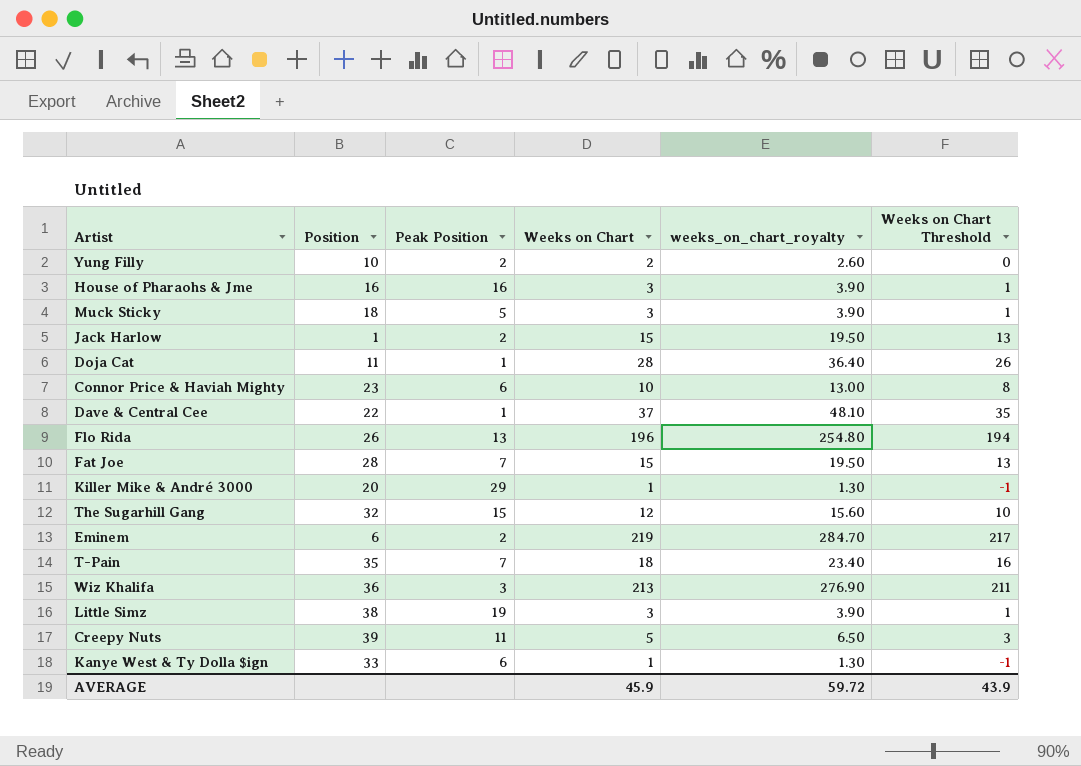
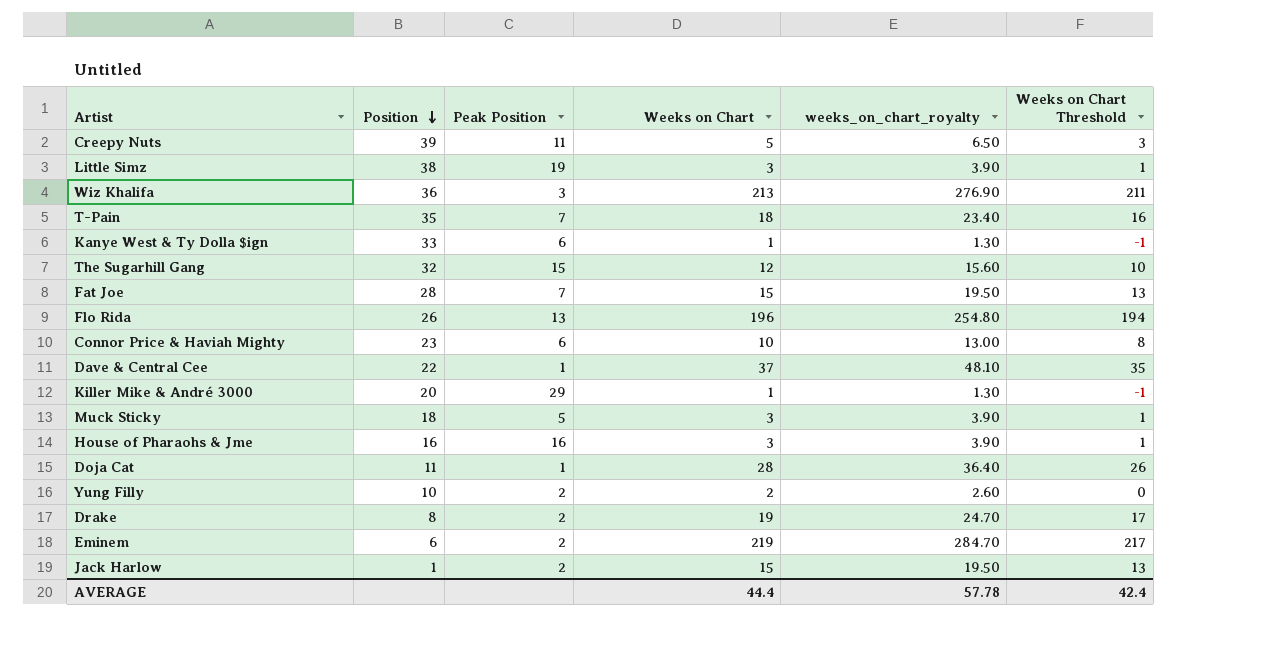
row order: none -> Position descending
row Drake: none -> 8 | 2 | 19 | 24.70 | 17
AVERAGE | Weeks on Chart: 45.9 -> 44.4
AVERAGE | weeks_on_chart_royalty: 59.72 -> 57.78
AVERAGE | Weeks on Chart Threshold: 43.9 -> 42.4

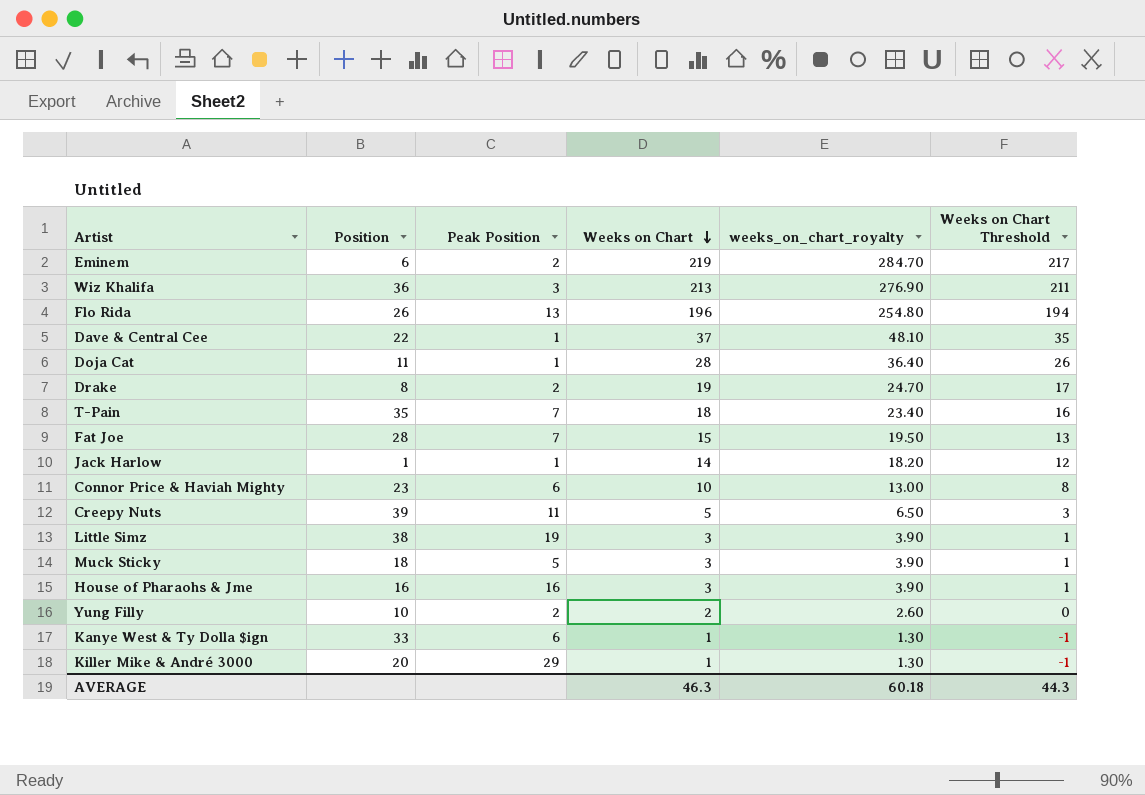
row order: Position descending -> Weeks on Chart descending
row The Sugarhill Gang: 32 | 15 | 12 | 15.60 | 10 -> none
Jack Harlow | Peak Position: 2 -> 1
Jack Harlow | Weeks on Chart: 15 -> 14
Jack Harlow | weeks_on_chart_royalty: 19.50 -> 18.20
Jack Harlow | Weeks on Chart Threshold: 13 -> 12
AVERAGE | Weeks on Chart: 44.4 -> 46.3
AVERAGE | weeks_on_chart_royalty: 57.78 -> 60.18
AVERAGE | Weeks on Chart Threshold: 42.4 -> 44.3

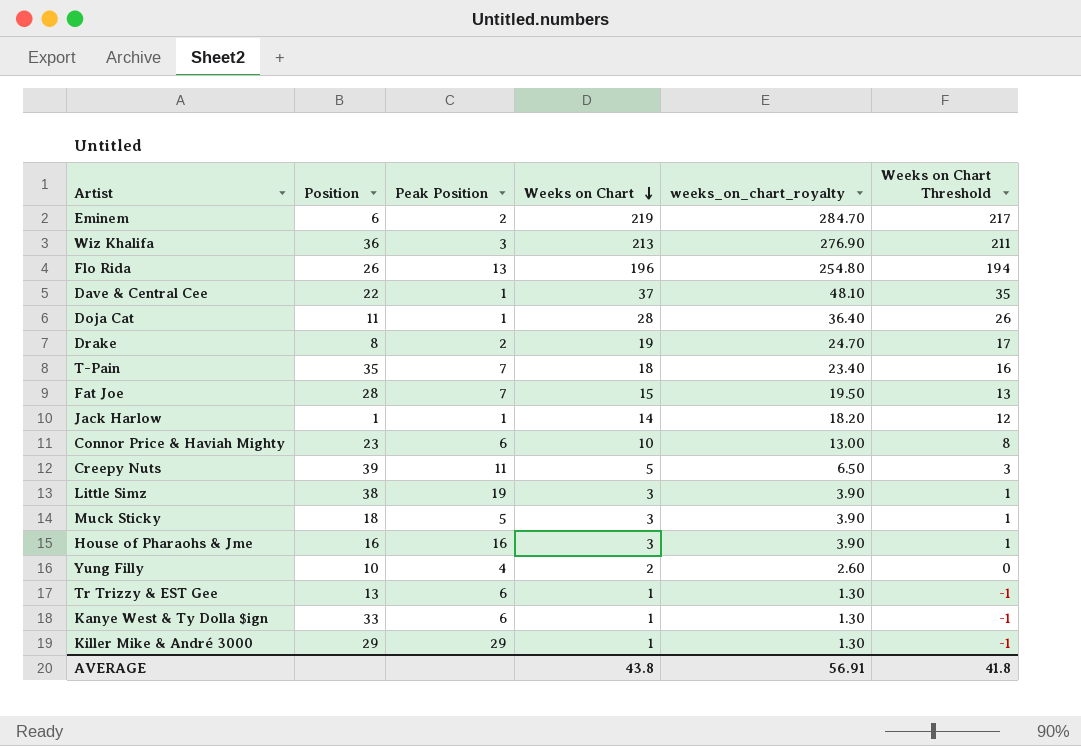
Yung Filly | Peak Position: 2 -> 4
row Tr Trizzy & EST Gee: none -> 13 | 6 | 1 | 1.30 | -1
Killer Mike & André 3000 | Position: 20 -> 29
AVERAGE | Weeks on Chart: 46.3 -> 43.8
AVERAGE | weeks_on_chart_royalty: 60.18 -> 56.91
AVERAGE | Weeks on Chart Threshold: 44.3 -> 41.8

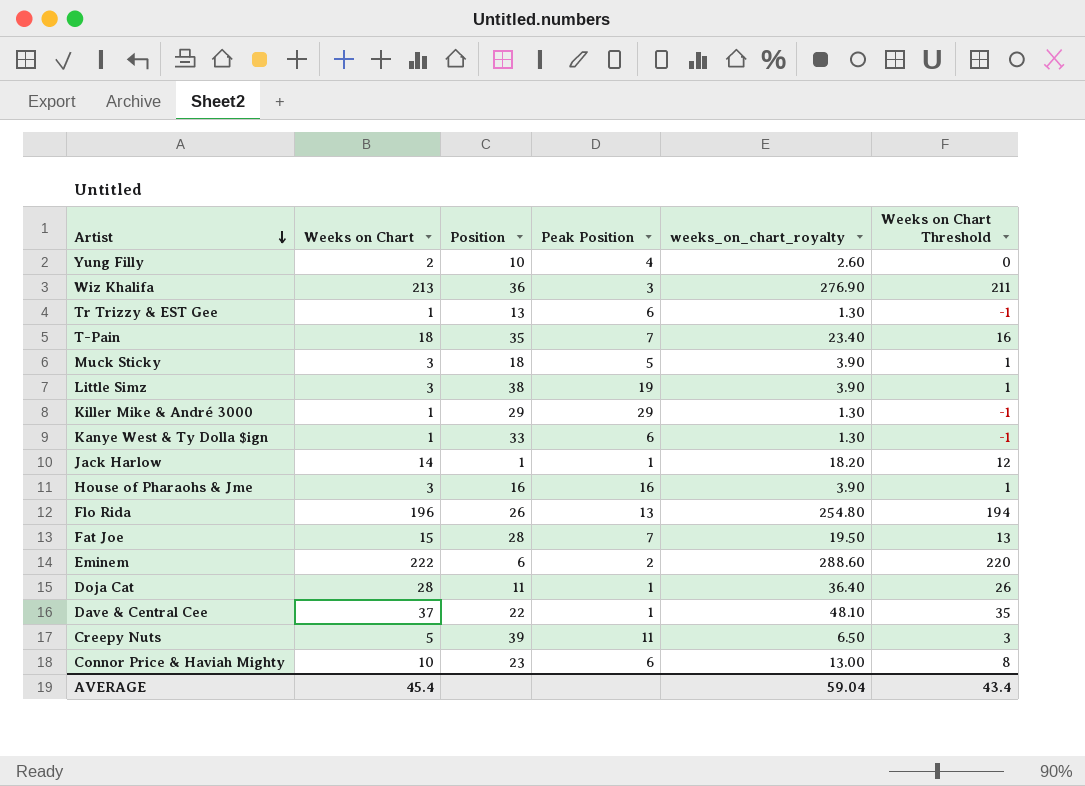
row order: Weeks on Chart descending -> Artist descending
column Weeks on Chart | position: 4 -> 2
row Drake: 8 | 2 | 19 | 24.70 | 17 -> none
Eminem | Weeks on Chart: 219 -> 222
Eminem | weeks_on_chart_royalty: 284.70 -> 288.60
Eminem | Weeks on Chart Threshold: 217 -> 220
AVERAGE | Weeks on Chart: 43.8 -> 45.4
AVERAGE | weeks_on_chart_royalty: 56.91 -> 59.04
AVERAGE | Weeks on Chart Threshold: 41.8 -> 43.4

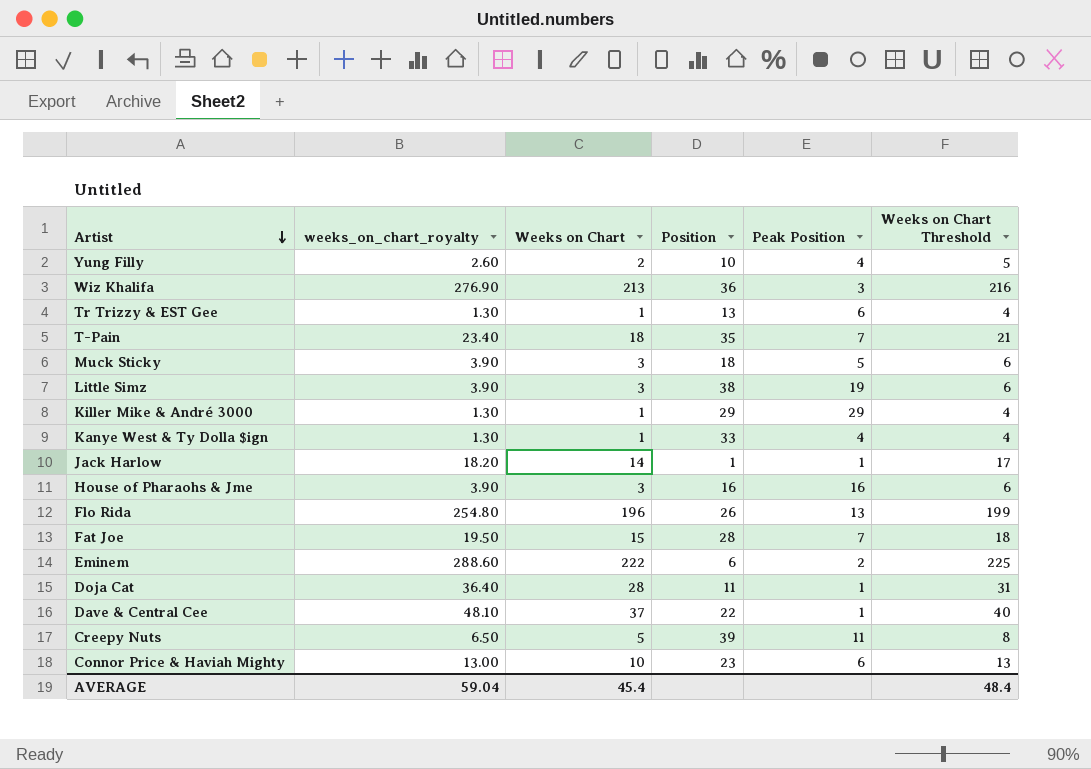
column weeks_on_chart_royalty | position: 5 -> 2
column Weeks on Chart Threshold | formula: [Weeks on Chart] - 2 -> [Weeks on Chart] + 3
Kanye West & Ty Dolla $ign | Peak Position: 6 -> 4
AVERAGE | Weeks on Chart Threshold: 43.4 -> 48.4

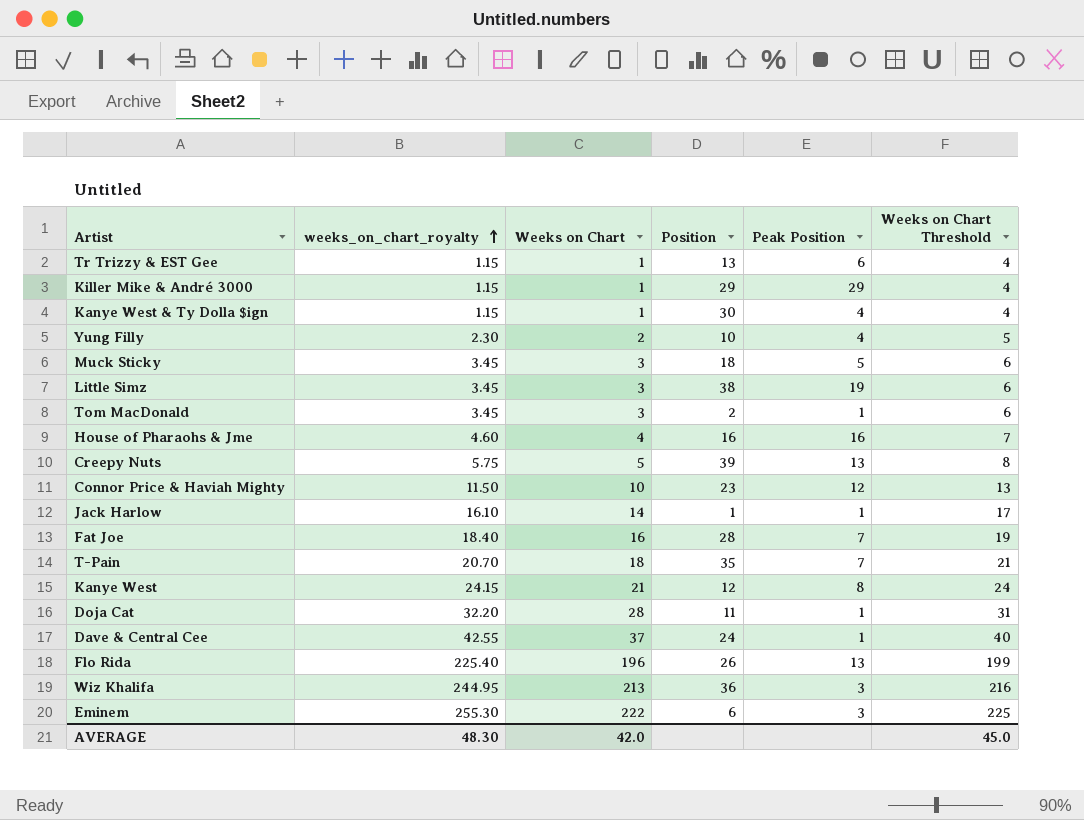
row order: Artist descending -> weeks_on_chart_royalty ascending
column weeks_on_chart_royalty | formula: [Weeks on Chart] * 1.3 -> [Weeks on Chart] * 1.15
Kanye West & Ty Dolla $ign | Position: 33 -> 30
row Tom MacDonald: none -> 3.45 | 3 | 2 | 1 | 6
House of Pharaohs & Jme | Weeks on Chart: 3 -> 4
House of Pharaohs & Jme | Weeks on Chart Threshold: 6 -> 7
Creepy Nuts | Peak Position: 11 -> 13
Connor Price & Haviah Mighty | Peak Position: 6 -> 12
Fat Joe | Weeks on Chart: 15 -> 16
Fat Joe | Weeks on Chart Threshold: 18 -> 19
row Kanye West: none -> 24.15 | 21 | 12 | 8 | 24
Dave & Central Cee | Position: 22 -> 24
Eminem | Peak Position: 2 -> 3
AVERAGE | weeks_on_chart_royalty: 59.04 -> 48.30
AVERAGE | Weeks on Chart: 45.4 -> 42.0
AVERAGE | Weeks on Chart Threshold: 48.4 -> 45.0

